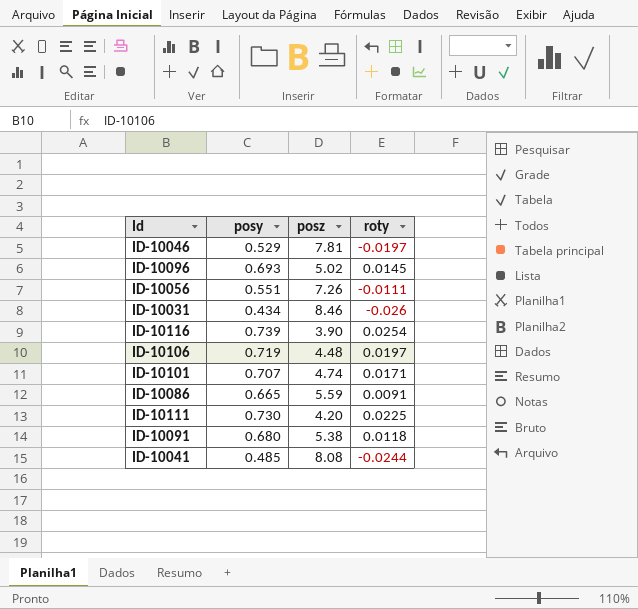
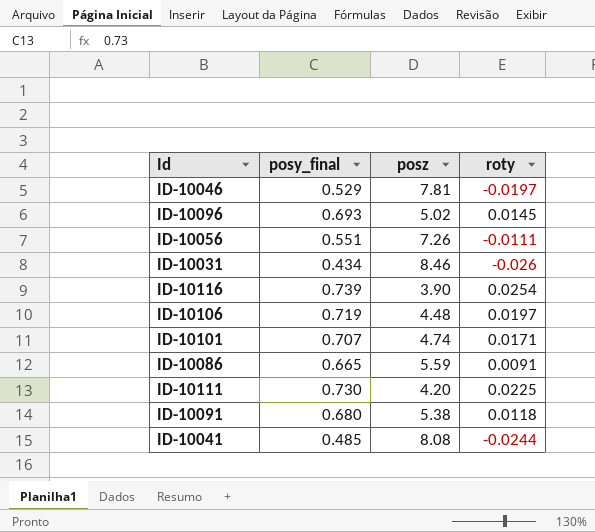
column name: posy -> posy_final

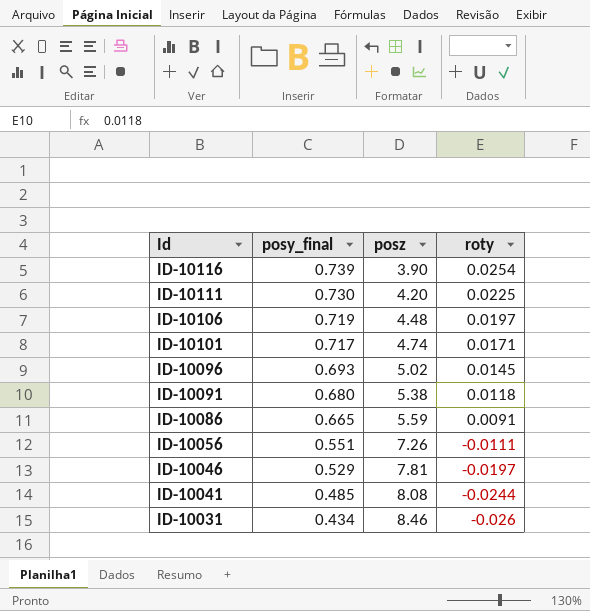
row order: none -> Id descending
ID-10101 | posy_final: 0.707 -> 0.717

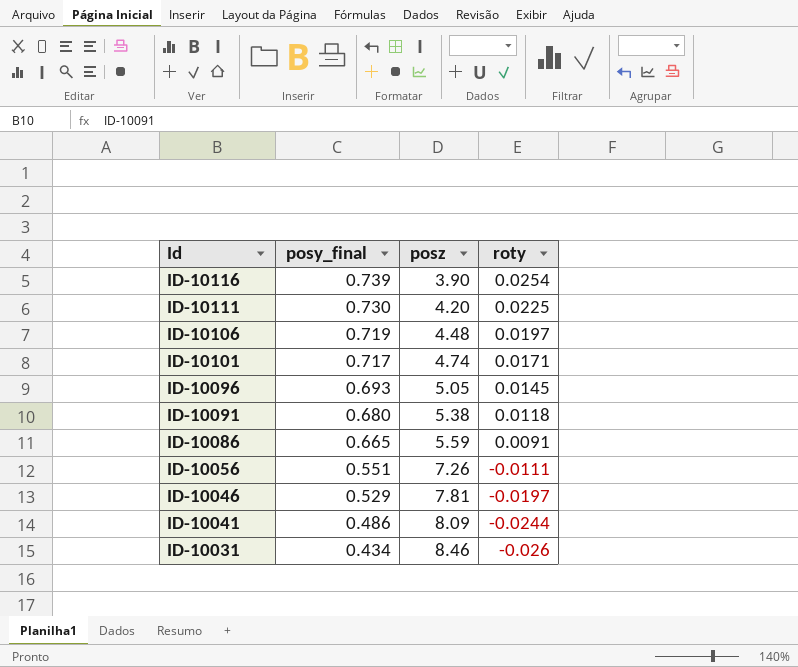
ID-10096 | posz: 5.02 -> 5.05
ID-10041 | posy_final: 0.485 -> 0.486
ID-10041 | posz: 8.08 -> 8.09

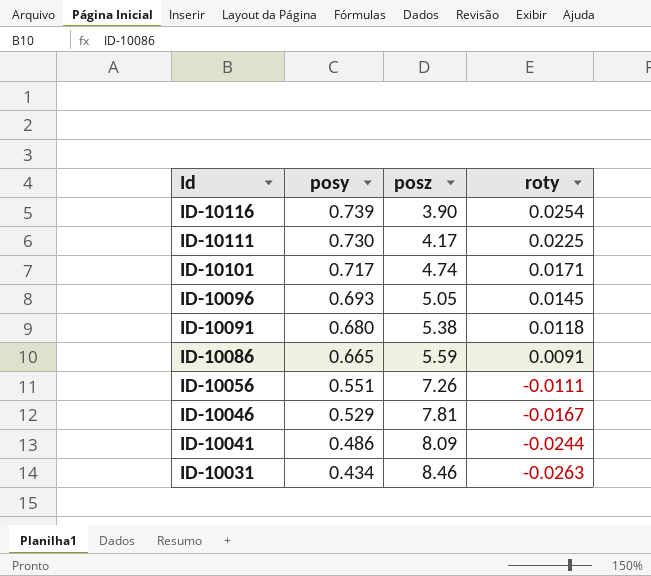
column name: posy_final -> posy
row ID-10106: 0.719 | 4.48 | 0.0197 -> none
ID-10111 | posz: 4.20 -> 4.17
ID-10046 | roty: -0.0197 -> -0.0167
ID-10031 | roty: -0.026 -> -0.0263

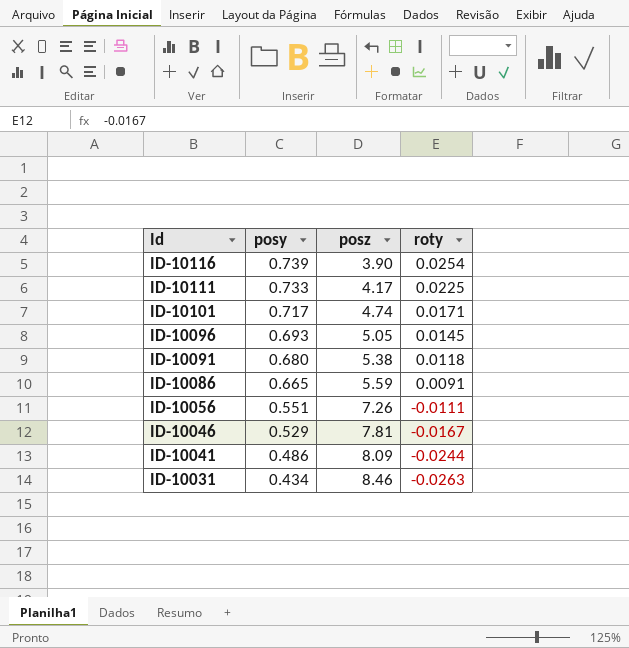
ID-10111 | posy: 0.730 -> 0.733

